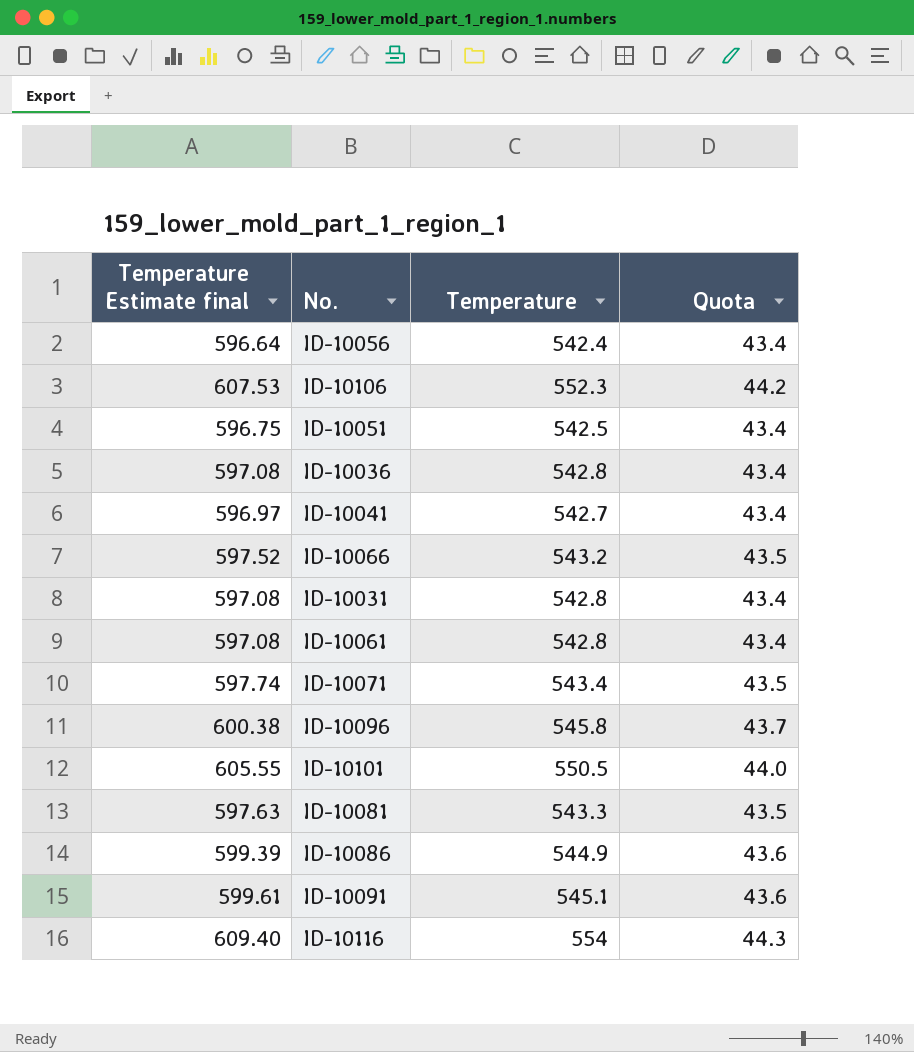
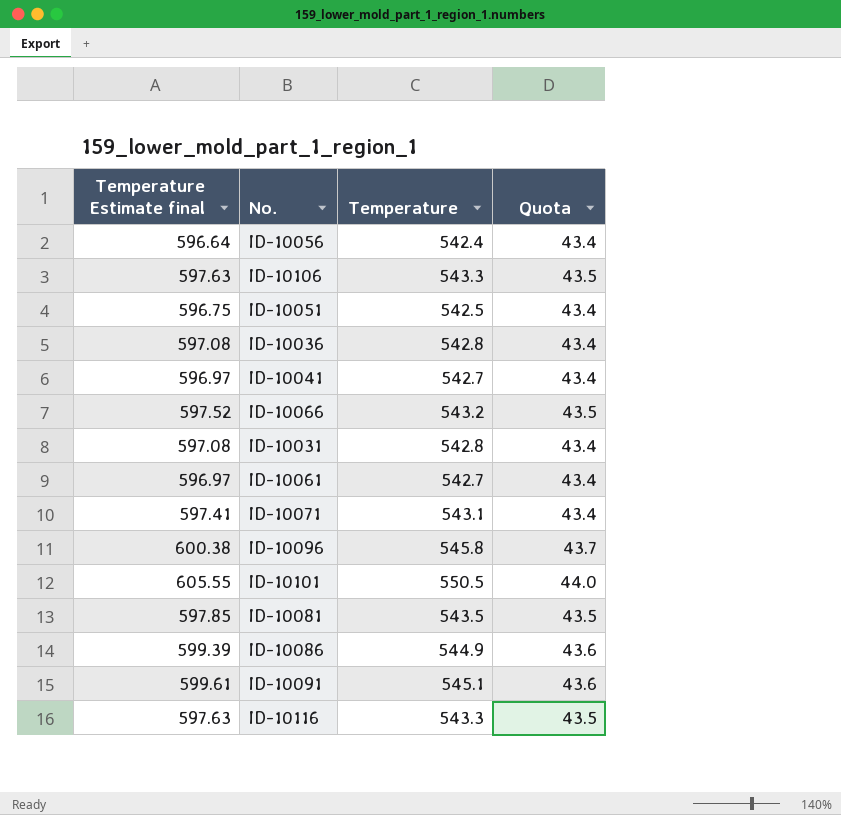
ID-10106 | Temperature Estimate final: 607.53 -> 597.63
ID-10106 | Temperature: 552.3 -> 543.3
ID-10106 | Quota: 44.2 -> 43.5
ID-10061 | Temperature Estimate final: 597.08 -> 596.97
ID-10061 | Temperature: 542.8 -> 542.7
ID-10071 | Temperature Estimate final: 597.74 -> 597.41
ID-10071 | Temperature: 543.4 -> 543.1
ID-10071 | Quota: 43.5 -> 43.4
ID-10081 | Temperature Estimate final: 597.63 -> 597.85
ID-10081 | Temperature: 543.3 -> 543.5
ID-10116 | Temperature Estimate final: 609.40 -> 597.63
ID-10116 | Temperature: 554 -> 543.3
ID-10116 | Quota: 44.3 -> 43.5

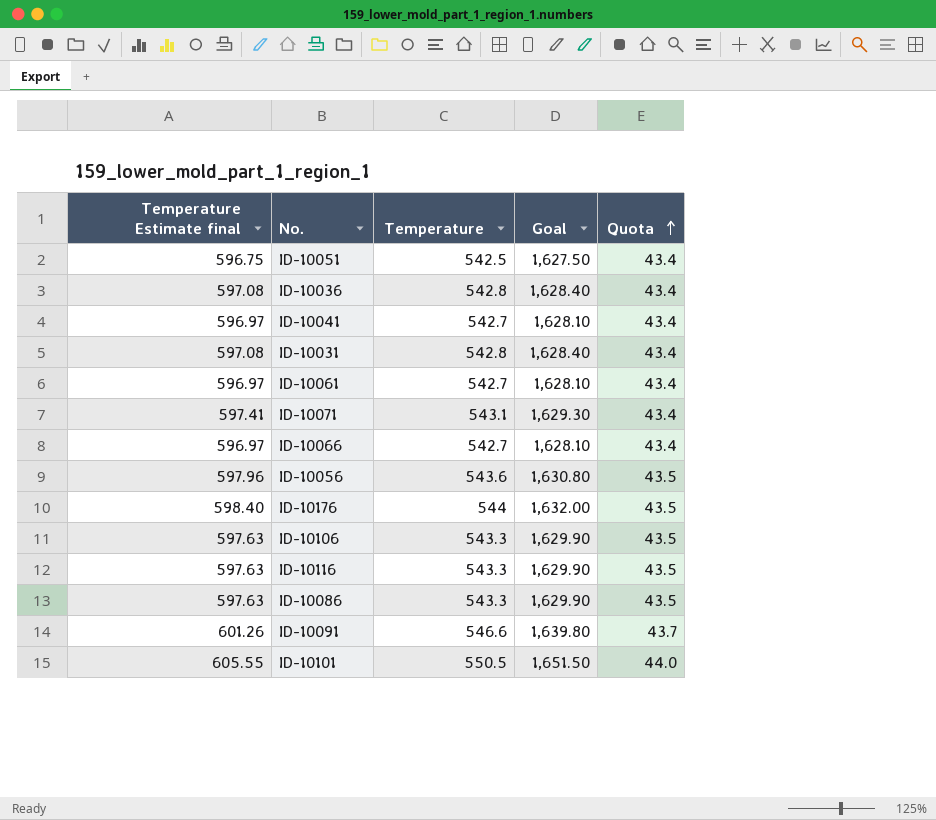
row order: none -> Quota ascending
column Goal | formula: none -> [Temperature] * 3
row ID-10096: 600.38 | 545.8 | 43.7 -> none
row ID-10081: 597.85 | 543.5 | 43.5 -> none
ID-10066 | Temperature Estimate final: 597.52 -> 596.97
ID-10066 | Temperature: 543.2 -> 542.7
ID-10066 | Quota: 43.5 -> 43.4
ID-10056 | Temperature Estimate final: 596.64 -> 597.96
ID-10056 | Temperature: 542.4 -> 543.6
ID-10056 | Quota: 43.4 -> 43.5
row ID-10176: none -> 598.40 | 544 | 1,632.00 | 43.5
ID-10086 | Temperature Estimate final: 599.39 -> 597.63
ID-10086 | Temperature: 544.9 -> 543.3
ID-10086 | Quota: 43.6 -> 43.5
ID-10091 | Temperature Estimate final: 599.61 -> 601.26
ID-10091 | Temperature: 545.1 -> 546.6
ID-10091 | Quota: 43.6 -> 43.7

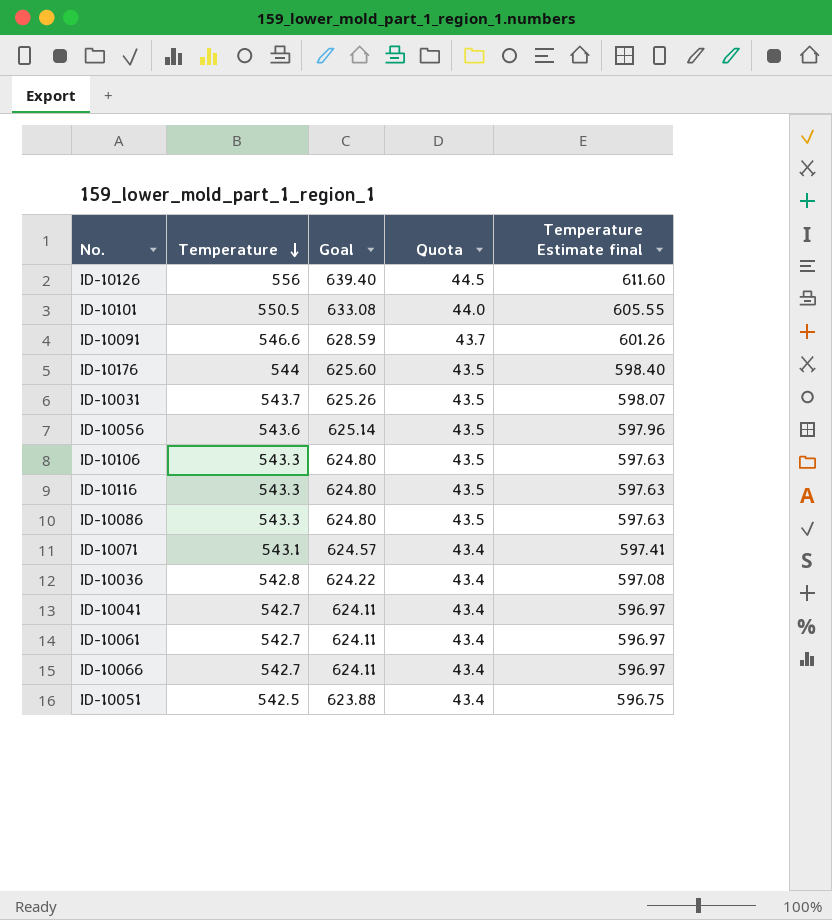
row order: Quota ascending -> Temperature descending
column Goal | formula: [Temperature] * 3 -> [Temperature] * 1.15
column Temperature Estimate final | position: 1 -> 5
row ID-10126: none -> 556 | 639.40 | 44.5 | 611.60
ID-10031 | Temperature: 542.8 -> 543.7
ID-10031 | Quota: 43.4 -> 43.5
ID-10031 | Temperature Estimate final: 597.08 -> 598.07

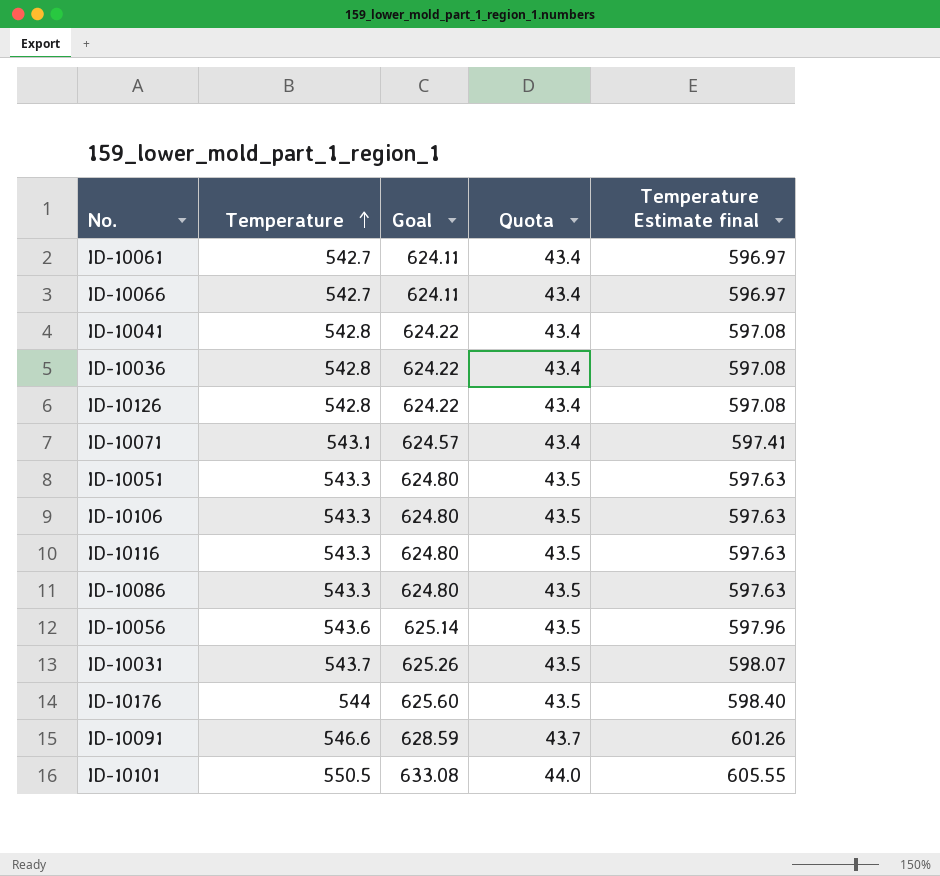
row order: Temperature descending -> Temperature ascending
ID-10041 | Temperature: 542.7 -> 542.8
ID-10041 | Goal: 624.11 -> 624.22
ID-10041 | Temperature Estimate final: 596.97 -> 597.08
ID-10126 | Temperature: 556 -> 542.8
ID-10126 | Goal: 639.40 -> 624.22
ID-10126 | Quota: 44.5 -> 43.4
ID-10126 | Temperature Estimate final: 611.60 -> 597.08
ID-10051 | Temperature: 542.5 -> 543.3
ID-10051 | Goal: 623.88 -> 624.80
ID-10051 | Quota: 43.4 -> 43.5
ID-10051 | Temperature Estimate final: 596.75 -> 597.63

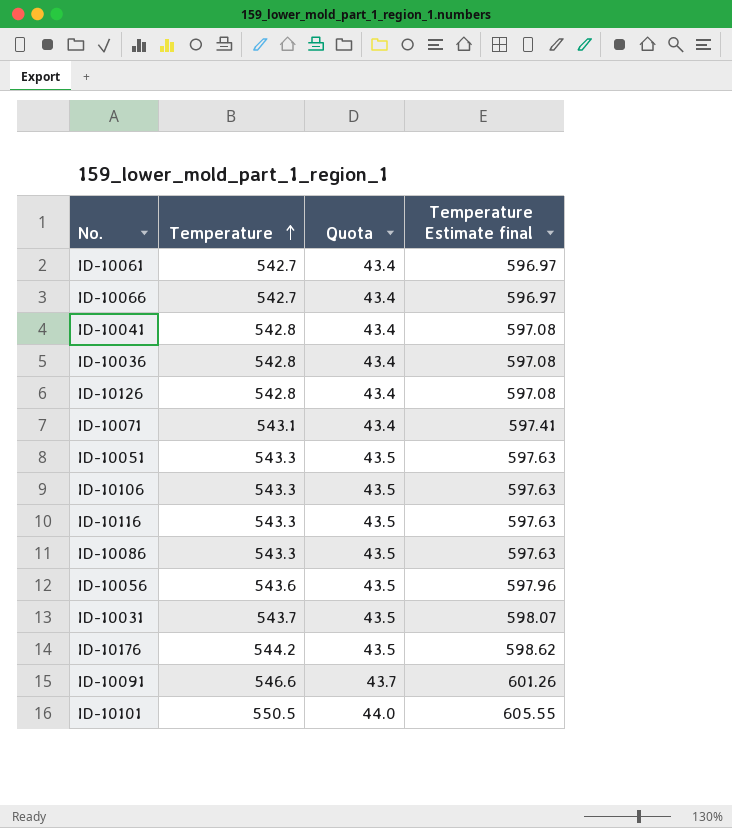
column Goal | formula: [Temperature] * 1.15 -> none
ID-10176 | Temperature: 544 -> 544.2
ID-10176 | Temperature Estimate final: 598.40 -> 598.62

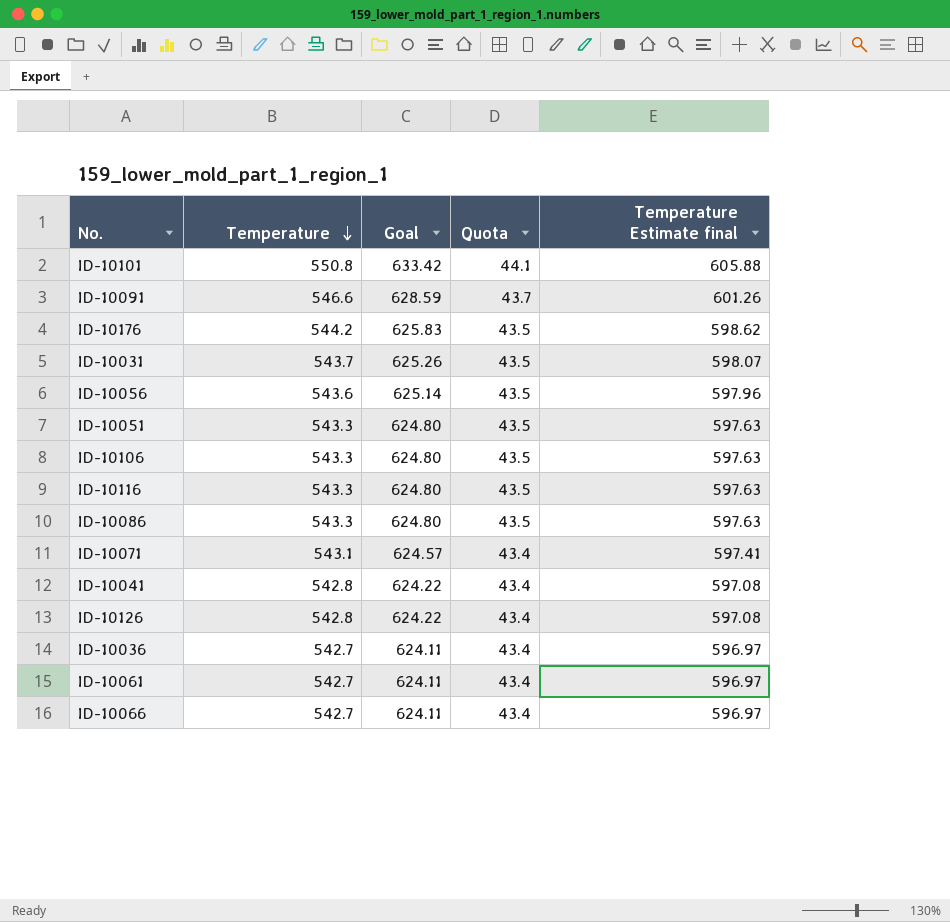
row order: Temperature ascending -> Temperature descending
column Goal | formula: none -> [Temperature] * 1.15
ID-10101 | Temperature: 550.5 -> 550.8
ID-10101 | Quota: 44.0 -> 44.1
ID-10101 | Temperature Estimate final: 605.55 -> 605.88
ID-10036 | Temperature: 542.8 -> 542.7
ID-10036 | Temperature Estimate final: 597.08 -> 596.97

